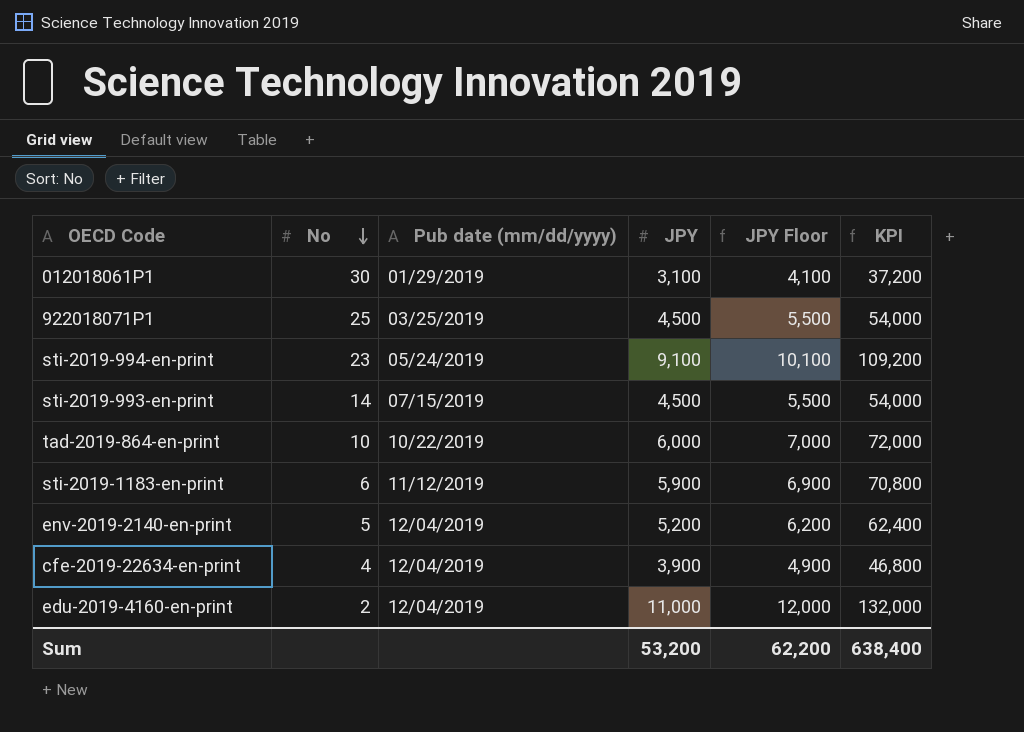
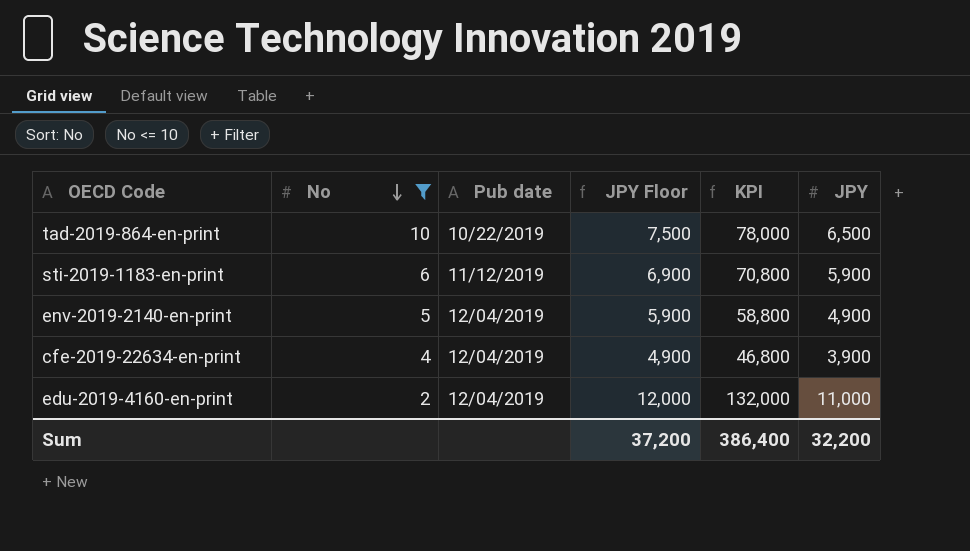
filter: none -> No <= 10
column name: Pub date (mm/dd/yyyy) -> Pub date
column JPY | position: 4 -> 6
tad-2019-864-en-print | JPY Floor: 7,000 -> 7,500
tad-2019-864-en-print | KPI: 72,000 -> 78,000
tad-2019-864-en-print | JPY: 6,000 -> 6,500
env-2019-2140-en-print | JPY Floor: 6,200 -> 5,900
env-2019-2140-en-print | KPI: 62,400 -> 58,800
env-2019-2140-en-print | JPY: 5,200 -> 4,900
Sum | JPY Floor: 62,200 -> 37,200
Sum | KPI: 638,400 -> 386,400
Sum | JPY: 53,200 -> 32,200

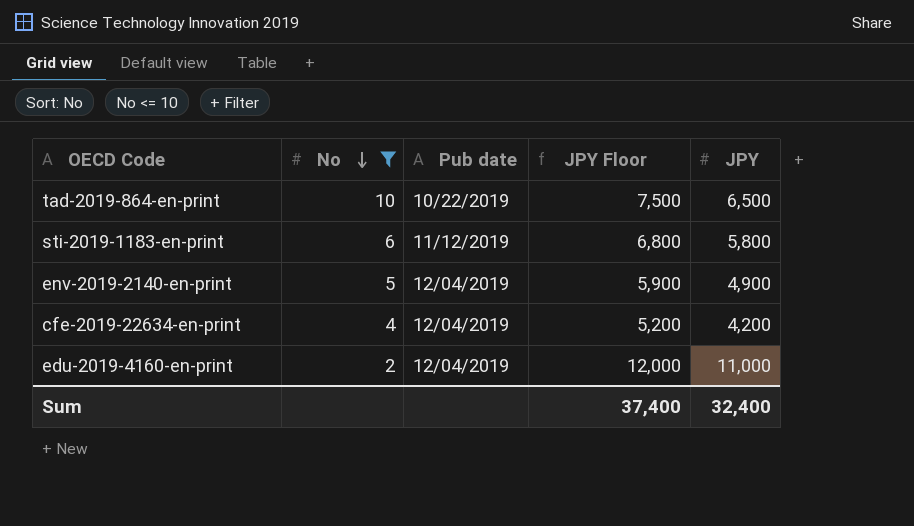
column KPI | formula: [JPY] * 12 -> none
sti-2019-1183-en-print | JPY Floor: 6,900 -> 6,800
sti-2019-1183-en-print | JPY: 5,900 -> 5,800
cfe-2019-22634-en-print | JPY Floor: 4,900 -> 5,200
cfe-2019-22634-en-print | JPY: 3,900 -> 4,200
Sum | JPY Floor: 37,200 -> 37,400
Sum | JPY: 32,200 -> 32,400

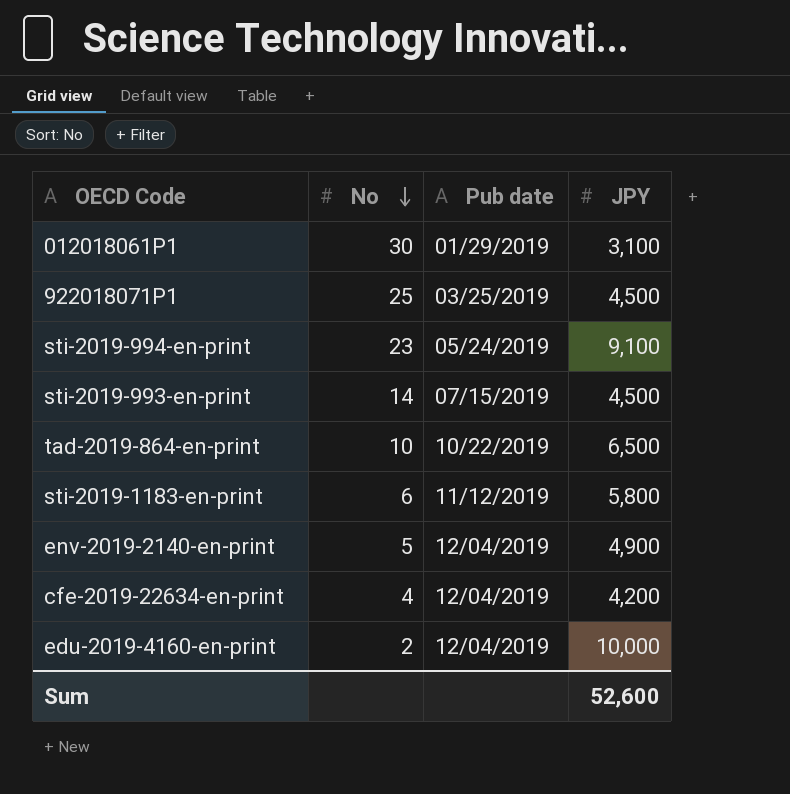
filter: No <= 10 -> none
column JPY Floor | formula: [JPY] + 1000 -> none
edu-2019-4160-en-print | JPY: 11,000 -> 10,000
Sum | JPY: 32,400 -> 52,600

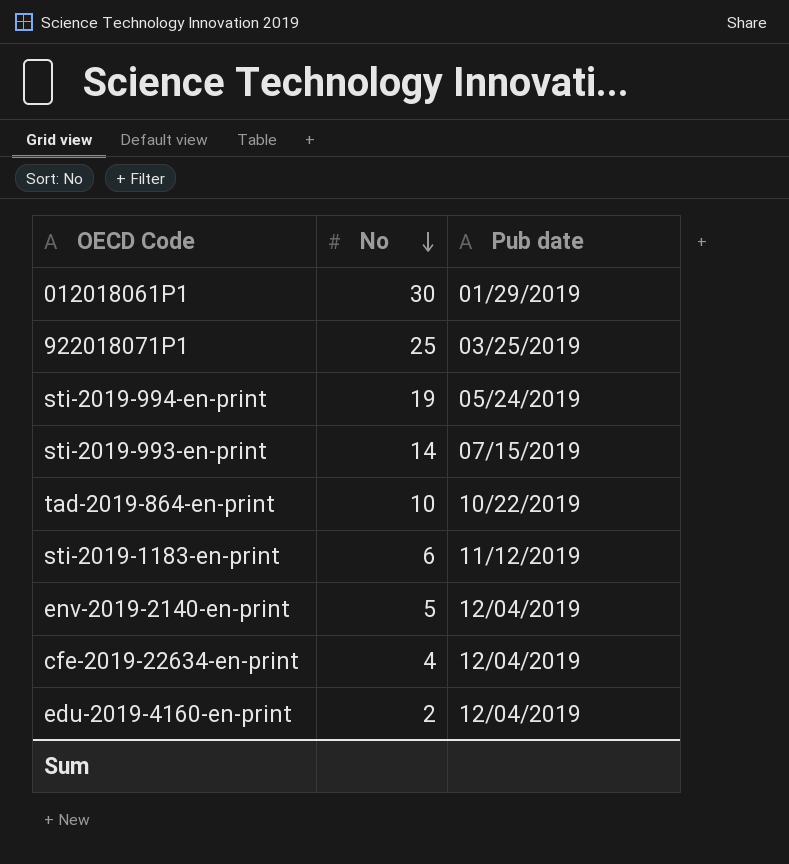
column JPY | position: 4 -> none
sti-2019-994-en-print | No: 23 -> 19

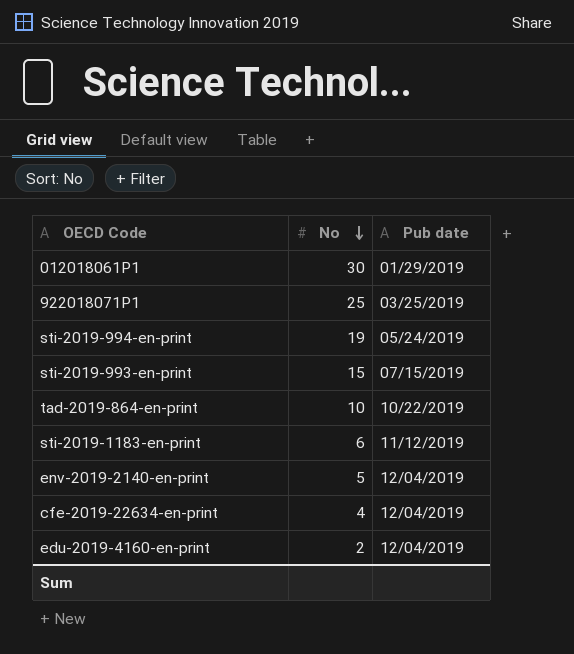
sti-2019-993-en-print | No: 14 -> 15

